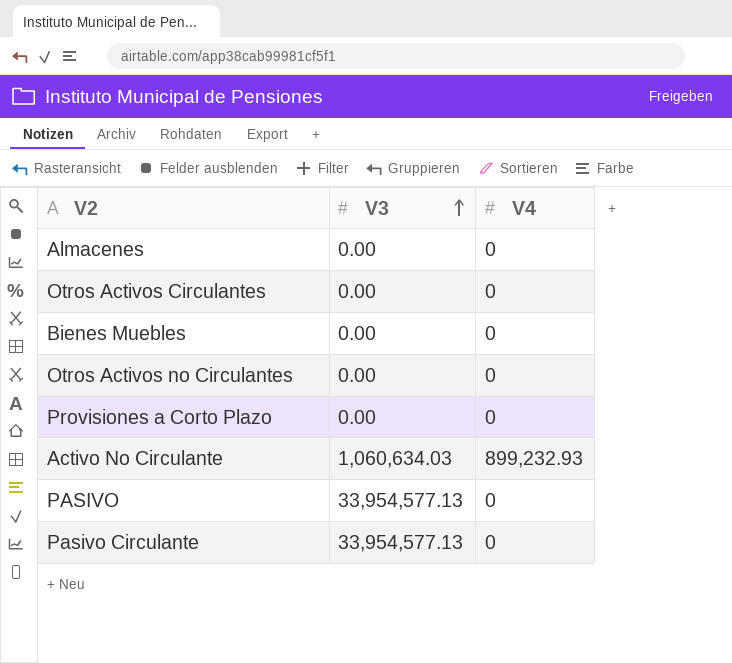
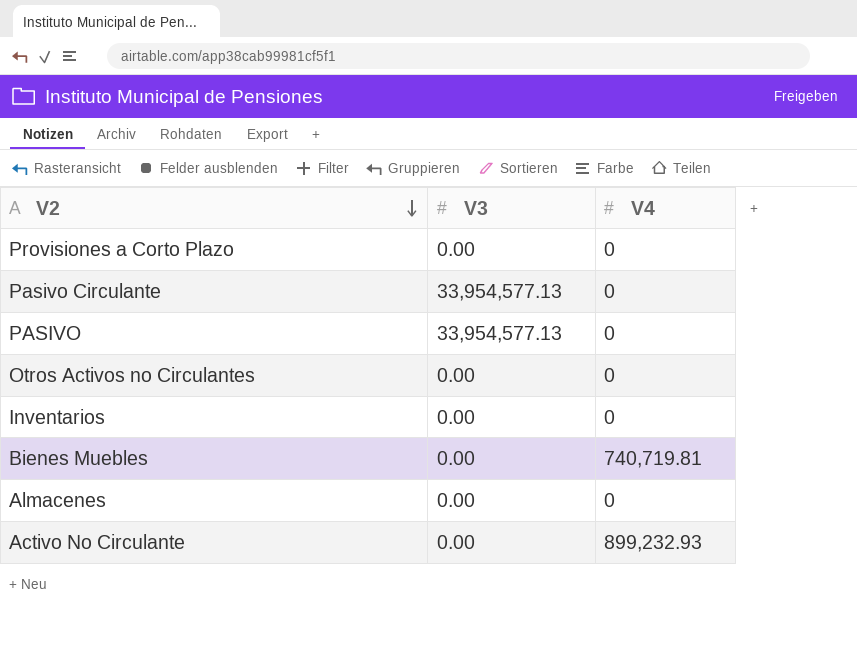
row order: V3 ascending -> V2 descending
row Otros Activos Circulantes: 0.00 | 0 -> none
row Inventarios: none -> 0.00 | 0
Bienes Muebles | V4: 0 -> 740,719.81
Activo No Circulante | V3: 1,060,634.03 -> 0.00

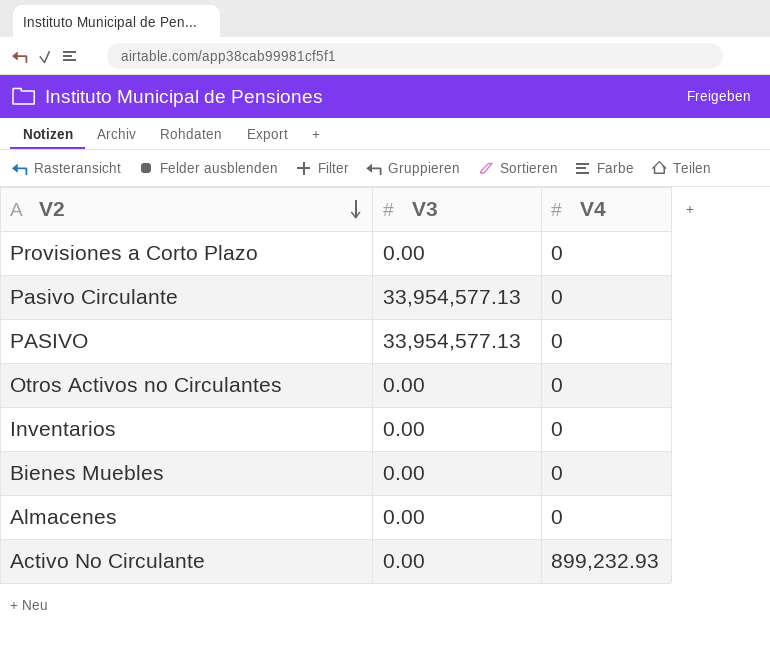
Bienes Muebles | V4: 740,719.81 -> 0

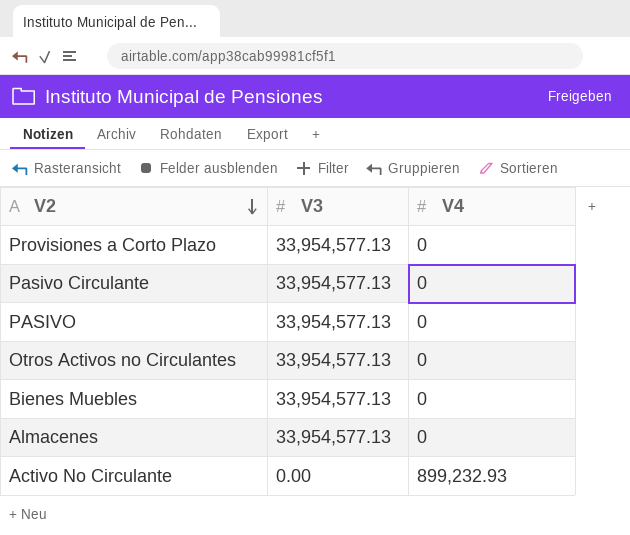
row Inventarios: 0.00 | 0 -> none
Provisiones a Corto Plazo | V3: 0.00 -> 33,954,577.13
Otros Activos no Circulantes | V3: 0.00 -> 33,954,577.13
Bienes Muebles | V3: 0.00 -> 33,954,577.13
Almacenes | V3: 0.00 -> 33,954,577.13

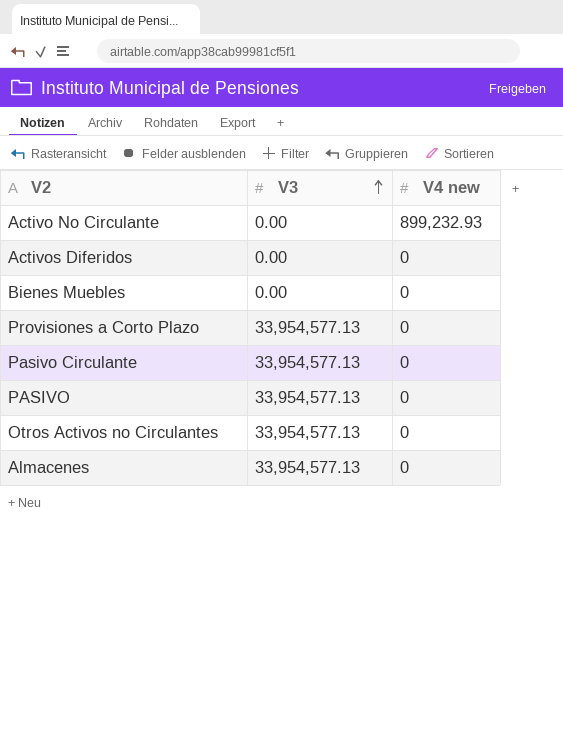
row order: V2 descending -> V3 ascending
column name: V4 -> V4 new
row Activos Diferidos: none -> 0.00 | 0
Bienes Muebles | V3: 33,954,577.13 -> 0.00

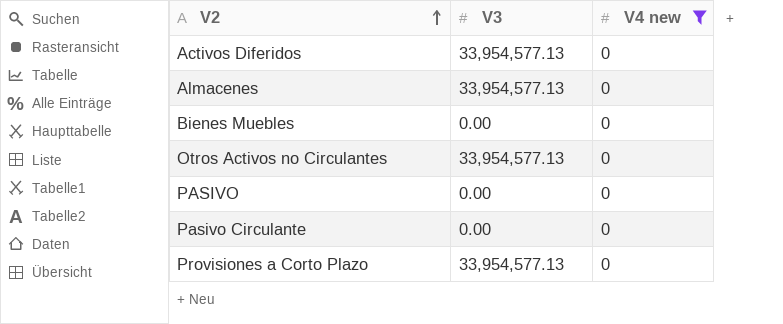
filter: none -> V4 new = 0
row order: V3 ascending -> V2 ascending
Activos Diferidos | V3: 0.00 -> 33,954,577.13
PASIVO | V3: 33,954,577.13 -> 0.00
Pasivo Circulante | V3: 33,954,577.13 -> 0.00

